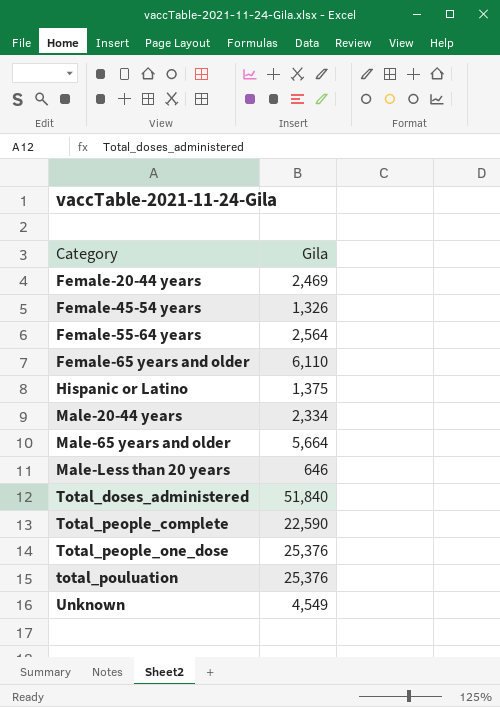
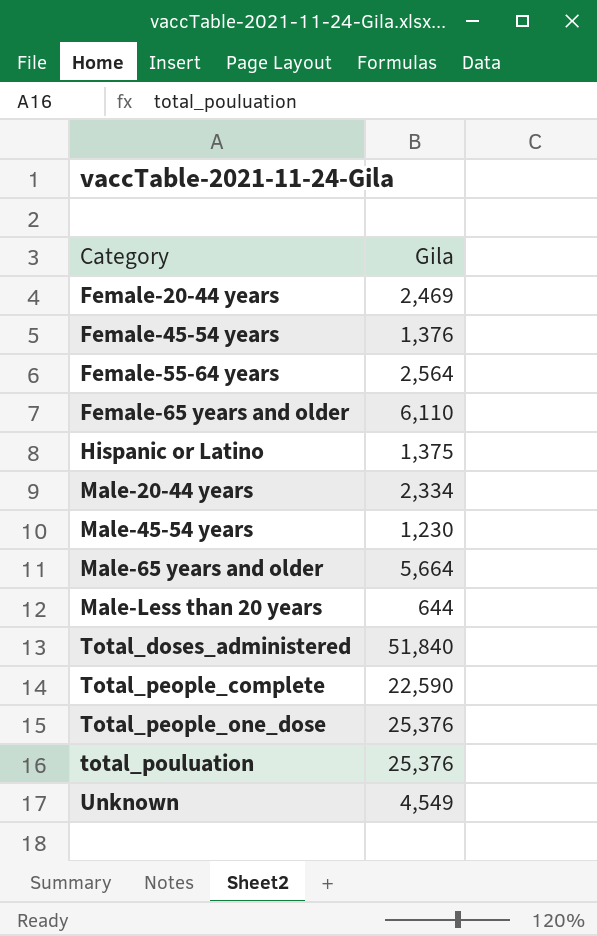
Female-45-54 years | Gila: 1,326 -> 1,376
row Male-45-54 years: none -> 1,230
Male-Less than 20 years | Gila: 646 -> 644

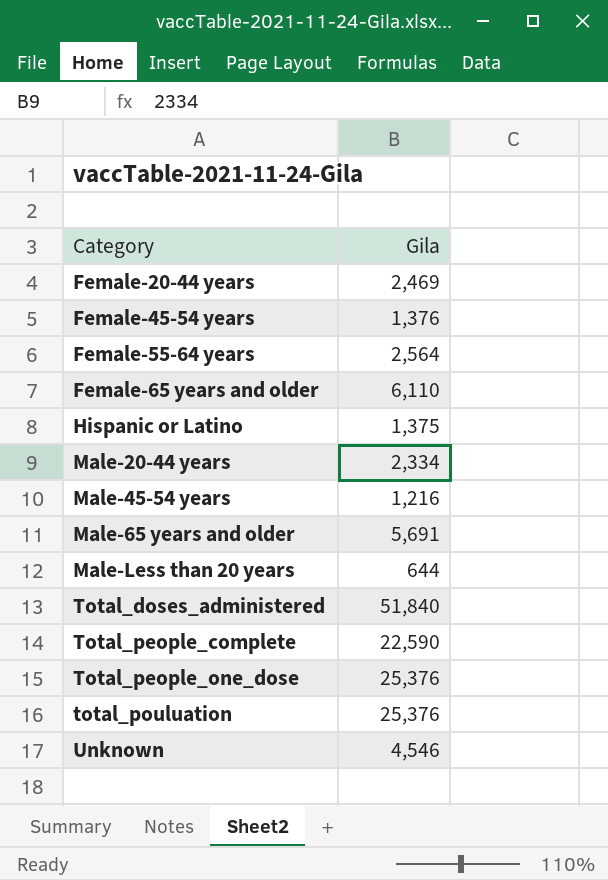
Male-45-54 years | Gila: 1,230 -> 1,216
Male-65 years and older | Gila: 5,664 -> 5,691
Unknown | Gila: 4,549 -> 4,546

